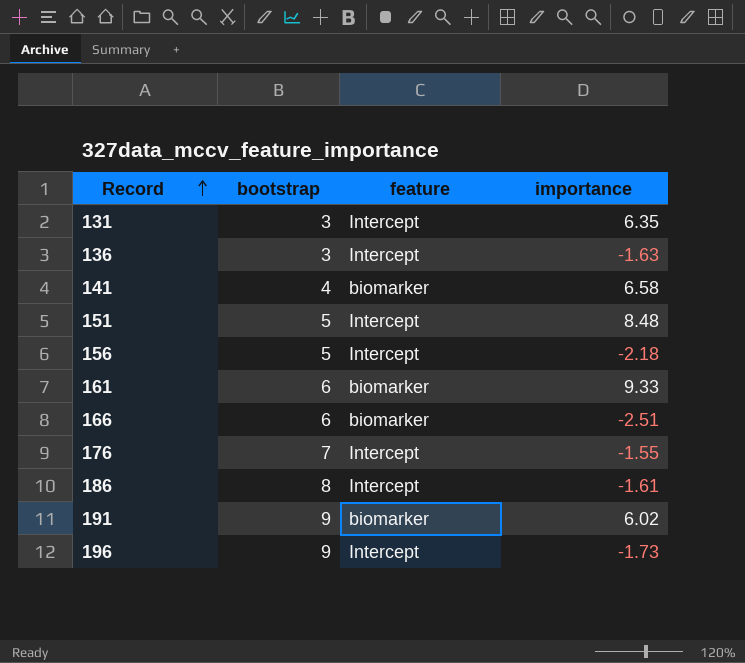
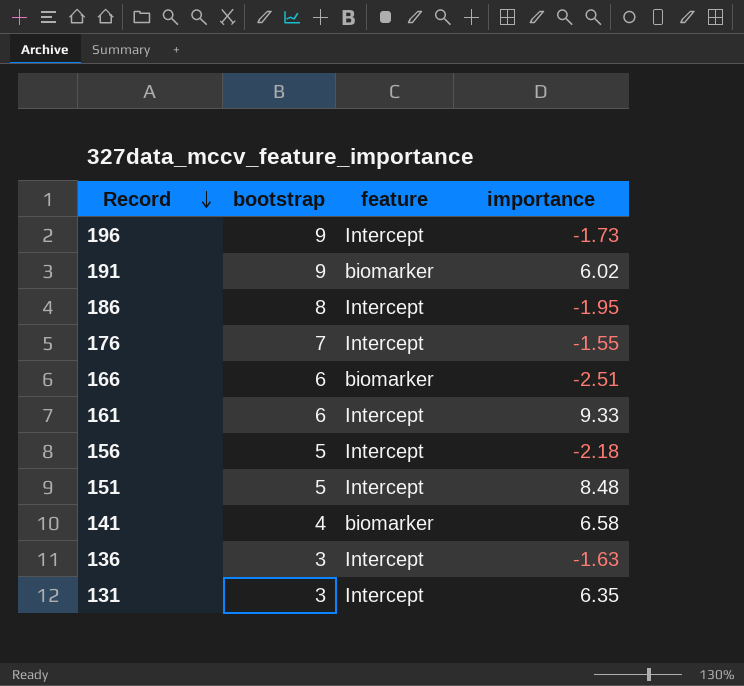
row order: Record ascending -> Record descending
186 | importance: -1.61 -> -1.95
161 | feature: biomarker -> Intercept

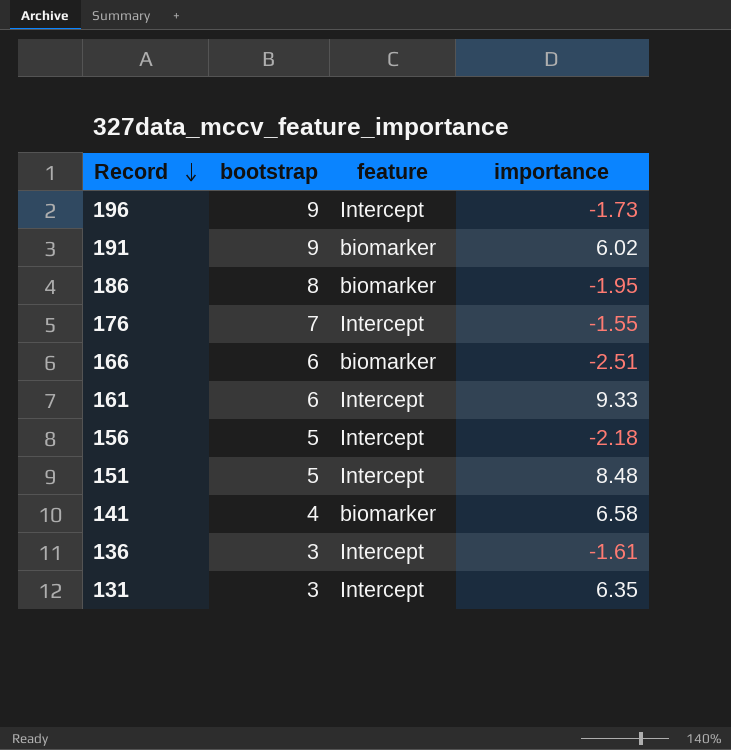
186 | feature: Intercept -> biomarker
136 | importance: -1.63 -> -1.61

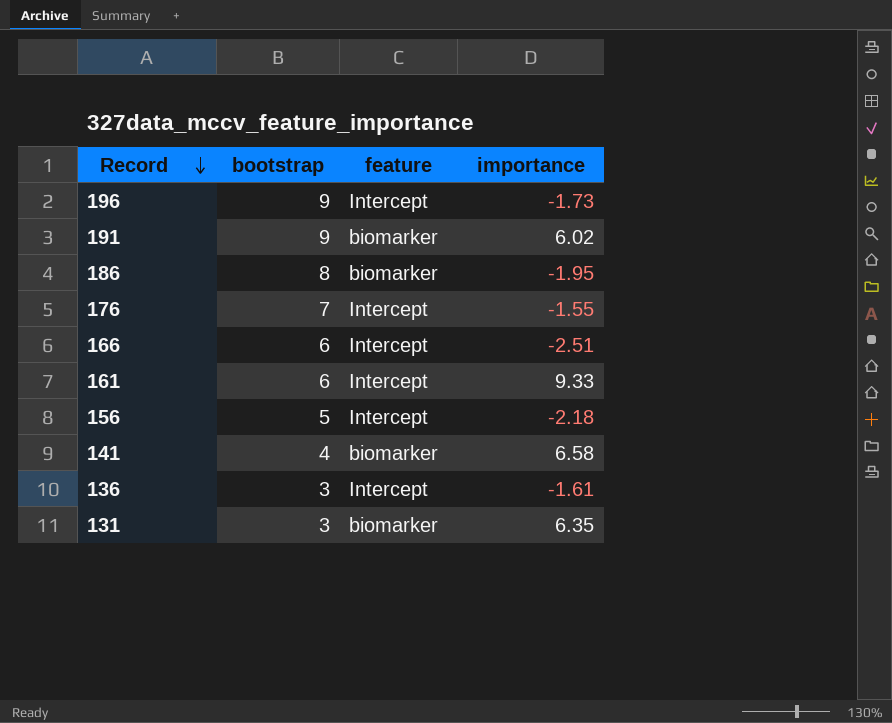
row 151: 5 | Intercept | 8.48 -> none
166 | feature: biomarker -> Intercept
131 | feature: Intercept -> biomarker

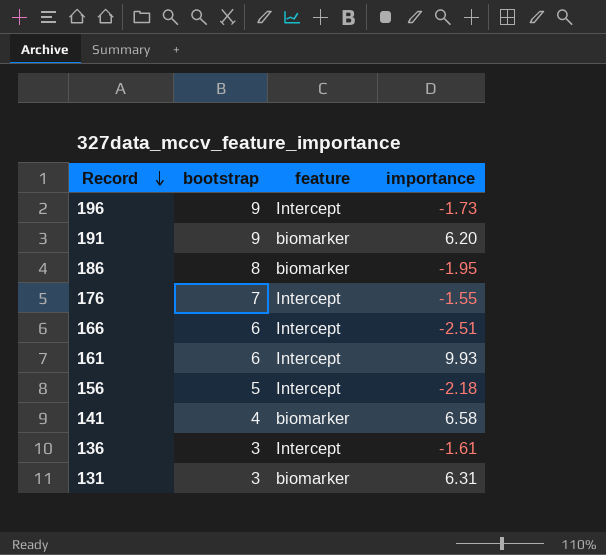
191 | importance: 6.02 -> 6.20
161 | importance: 9.33 -> 9.93
131 | importance: 6.35 -> 6.31

